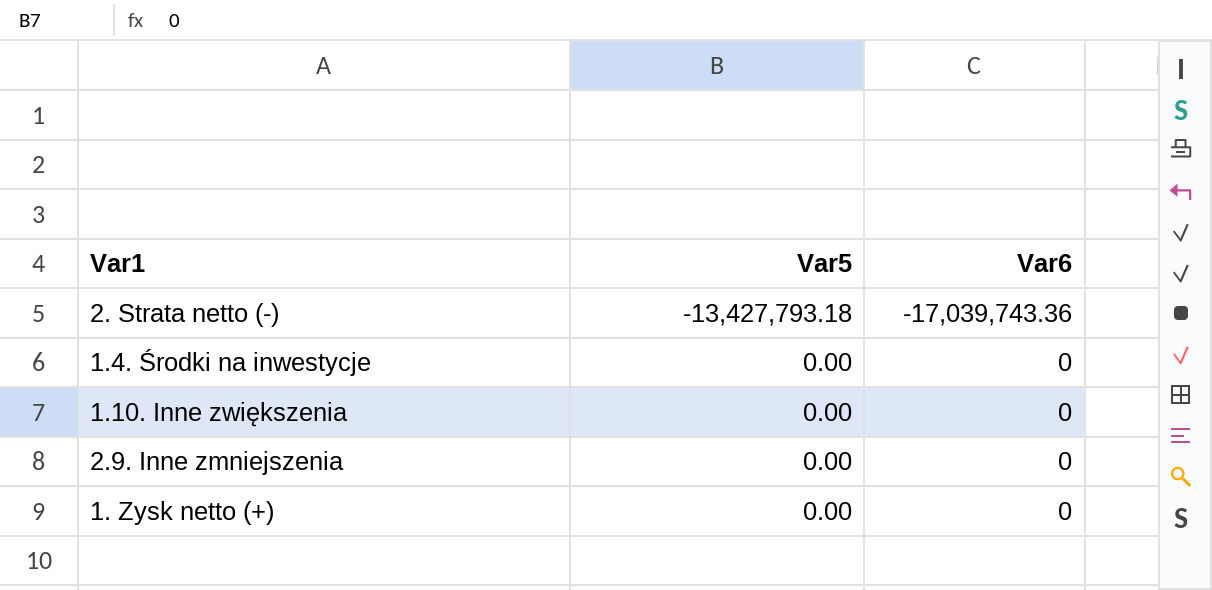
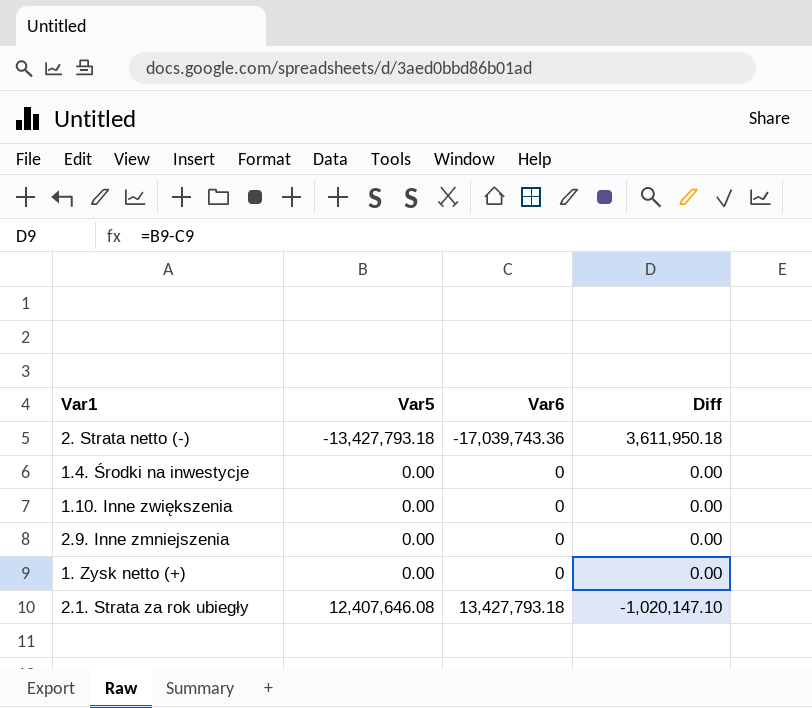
column Diff | formula: none -> [Var5] - [Var6]
row 2.1. Strata za rok ubiegły: none -> 12,407,646.08 | 13,427,793.18 | -1,020,147.10

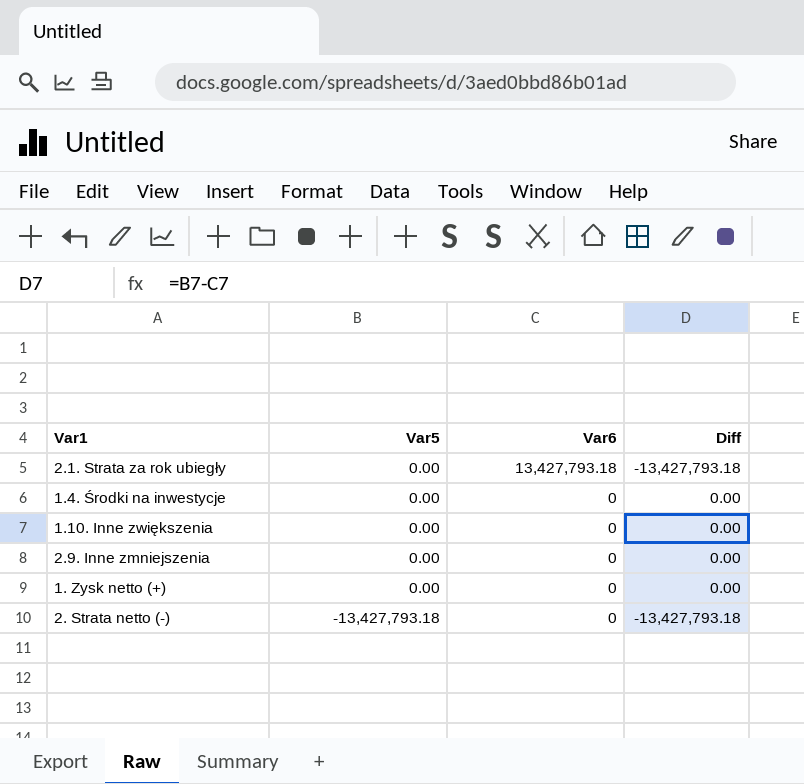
row order: Var5 ascending -> Var5 descending
2.1. Strata za rok ubiegły | Var5: 12,407,646.08 -> 0.00
2.1. Strata za rok ubiegły | Diff: -1,020,147.10 -> -13,427,793.18
2. Strata netto (-) | Var6: -17,039,743.36 -> 0
2. Strata netto (-) | Diff: 3,611,950.18 -> -13,427,793.18

